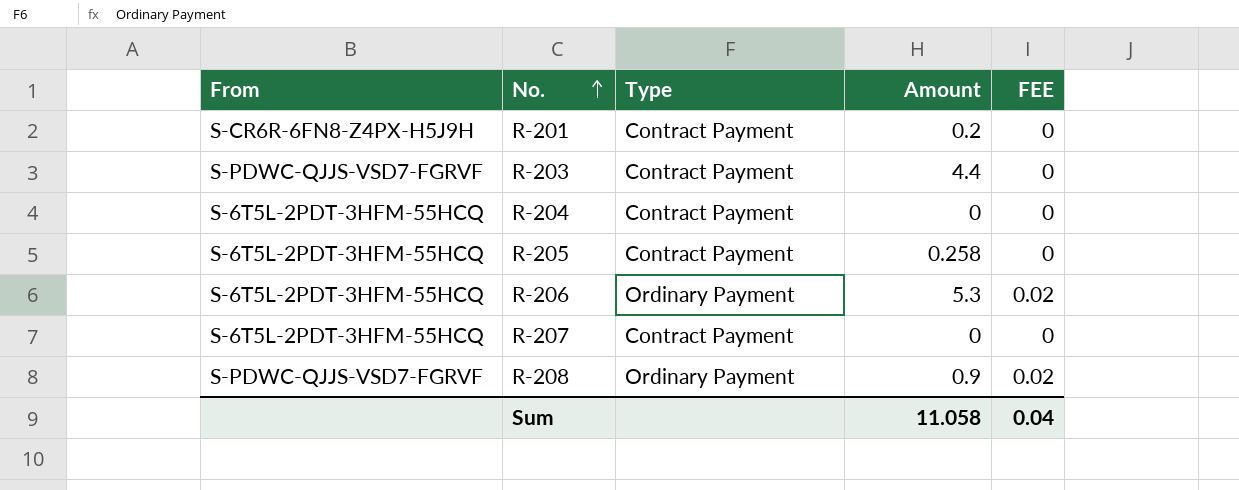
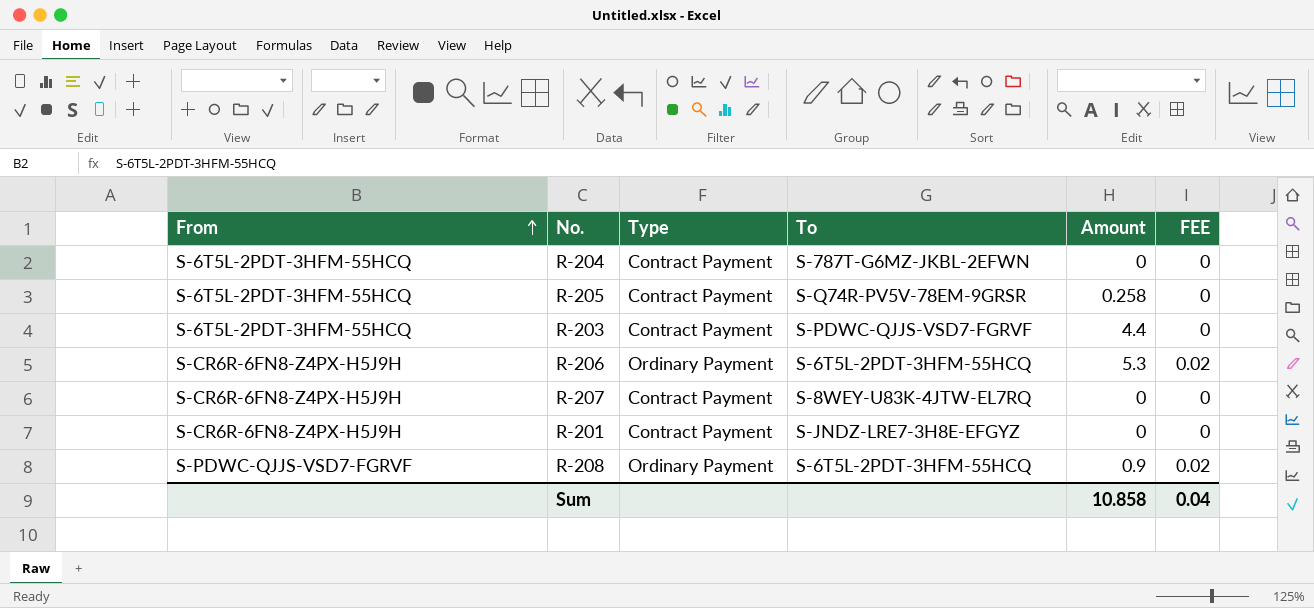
row order: No. ascending -> From ascending
column To | position: none -> 4
R-203 | From: S-PDWC-QJJS-VSD7-FGRVF -> S-6T5L-2PDT-3HFM-55HCQ
R-206 | From: S-6T5L-2PDT-3HFM-55HCQ -> S-CR6R-6FN8-Z4PX-H5J9H
R-207 | From: S-6T5L-2PDT-3HFM-55HCQ -> S-CR6R-6FN8-Z4PX-H5J9H
R-201 | Amount: 0.2 -> 0
Sum | Amount: 11.058 -> 10.858

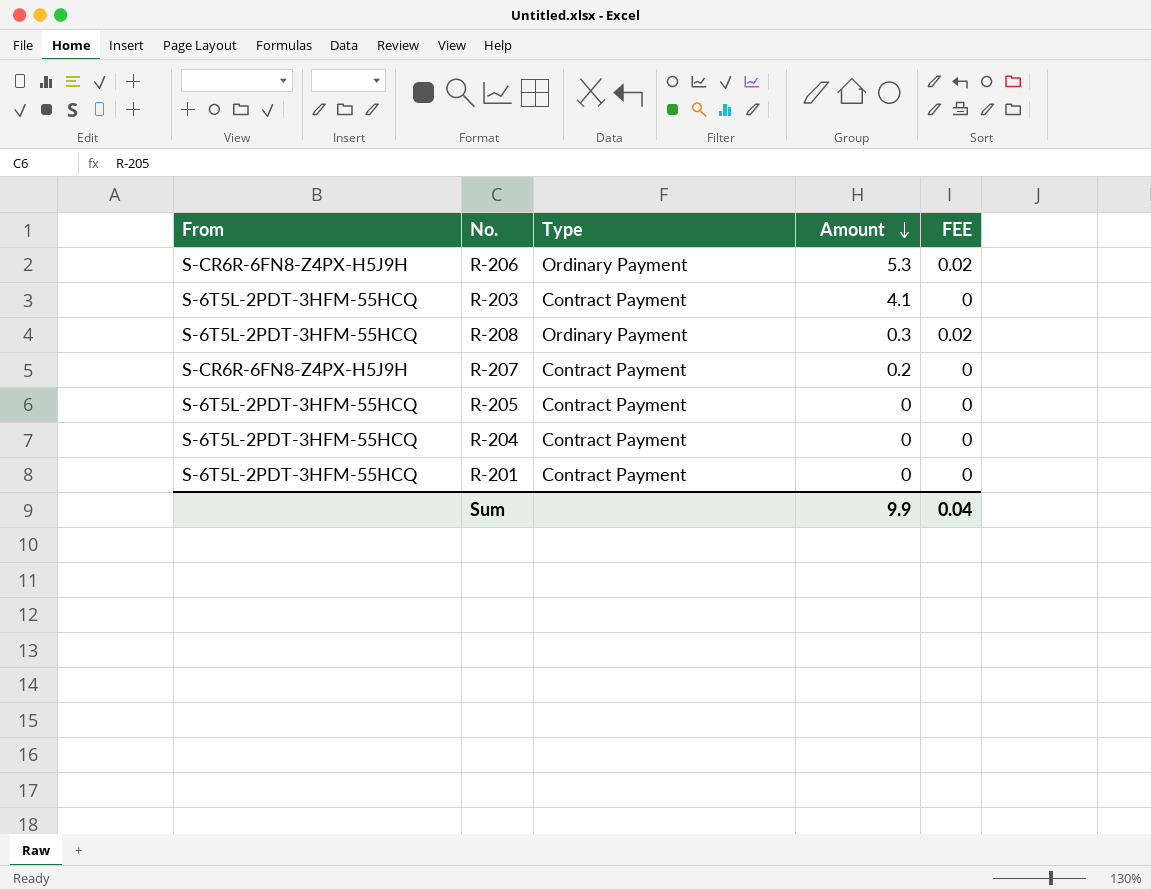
row order: From ascending -> Amount descending
column To | position: 4 -> none
R-203 | Amount: 4.4 -> 4.1
R-208 | From: S-PDWC-QJJS-VSD7-FGRVF -> S-6T5L-2PDT-3HFM-55HCQ
R-208 | Amount: 0.9 -> 0.3
R-207 | Amount: 0 -> 0.2
R-205 | Amount: 0.258 -> 0
R-201 | From: S-CR6R-6FN8-Z4PX-H5J9H -> S-6T5L-2PDT-3HFM-55HCQ
Sum | Amount: 10.858 -> 9.9

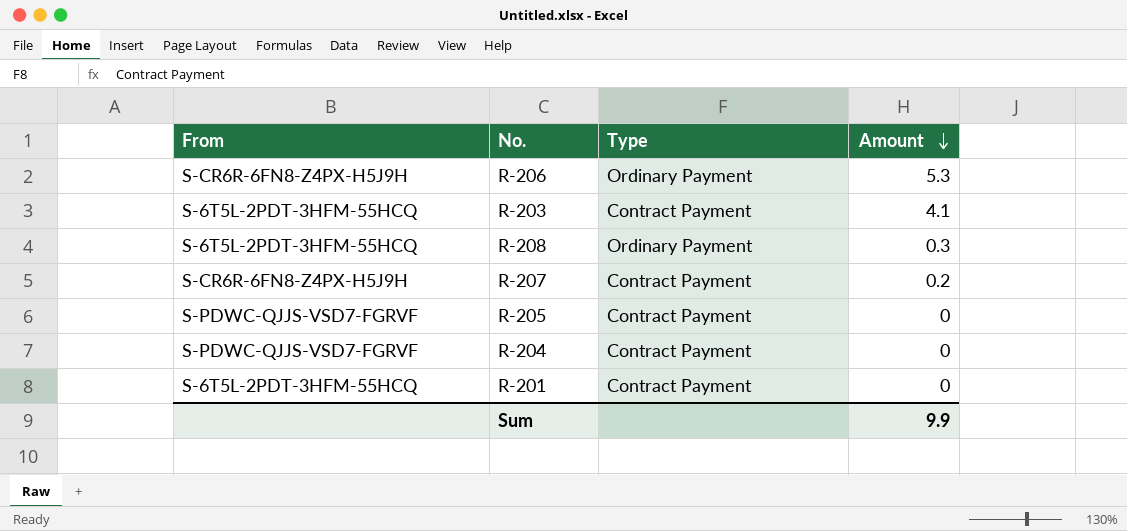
column FEE | position: 5 -> none
R-205 | From: S-6T5L-2PDT-3HFM-55HCQ -> S-PDWC-QJJS-VSD7-FGRVF
R-204 | From: S-6T5L-2PDT-3HFM-55HCQ -> S-PDWC-QJJS-VSD7-FGRVF

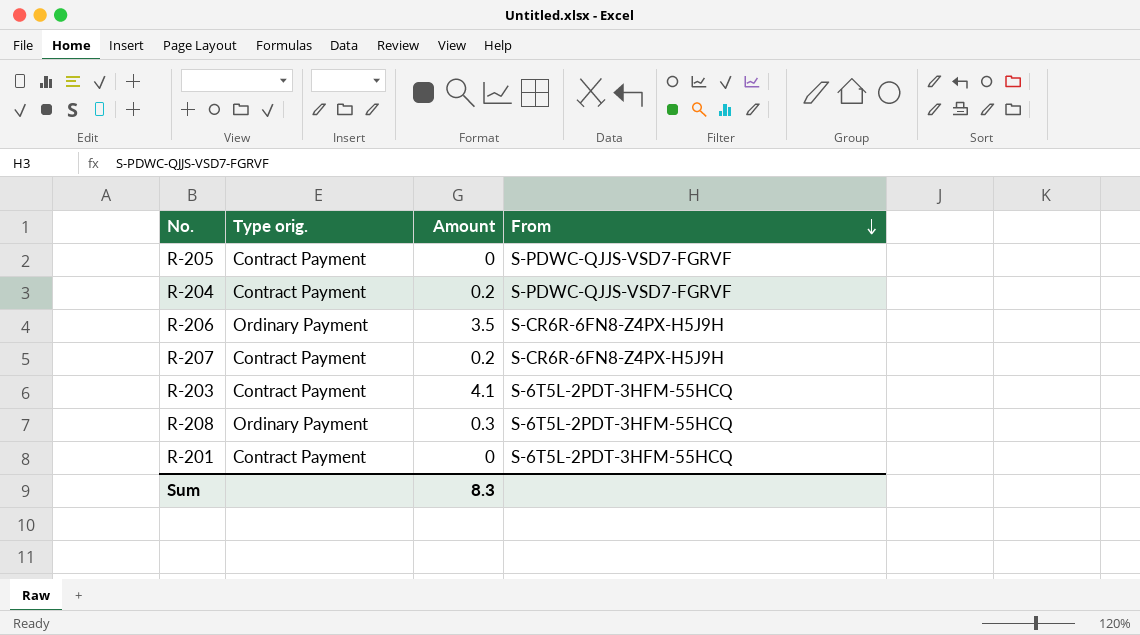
row order: Amount descending -> From descending
column name: Type -> Type orig.
column From | position: 1 -> 4
R-204 | Amount: 0 -> 0.2
R-206 | Amount: 5.3 -> 3.5
Sum | Amount: 9.9 -> 8.3

